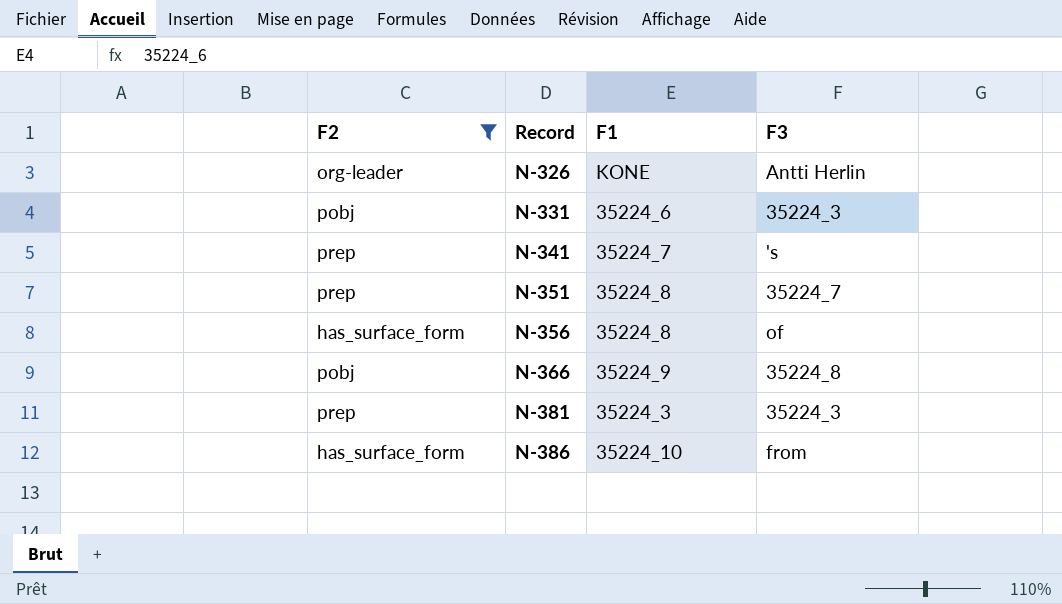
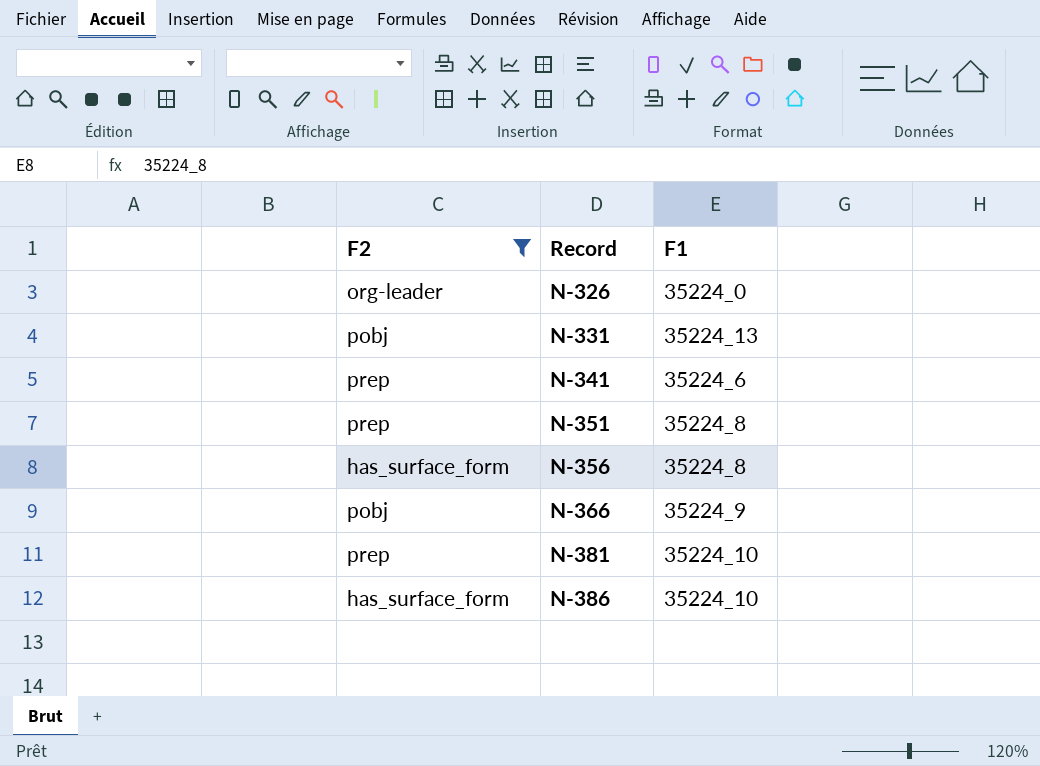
column F3 | position: 4 -> none
N-326 | F1: KONE -> 35224_0
N-331 | F1: 35224_6 -> 35224_13
N-341 | F1: 35224_7 -> 35224_6
N-381 | F1: 35224_3 -> 35224_10

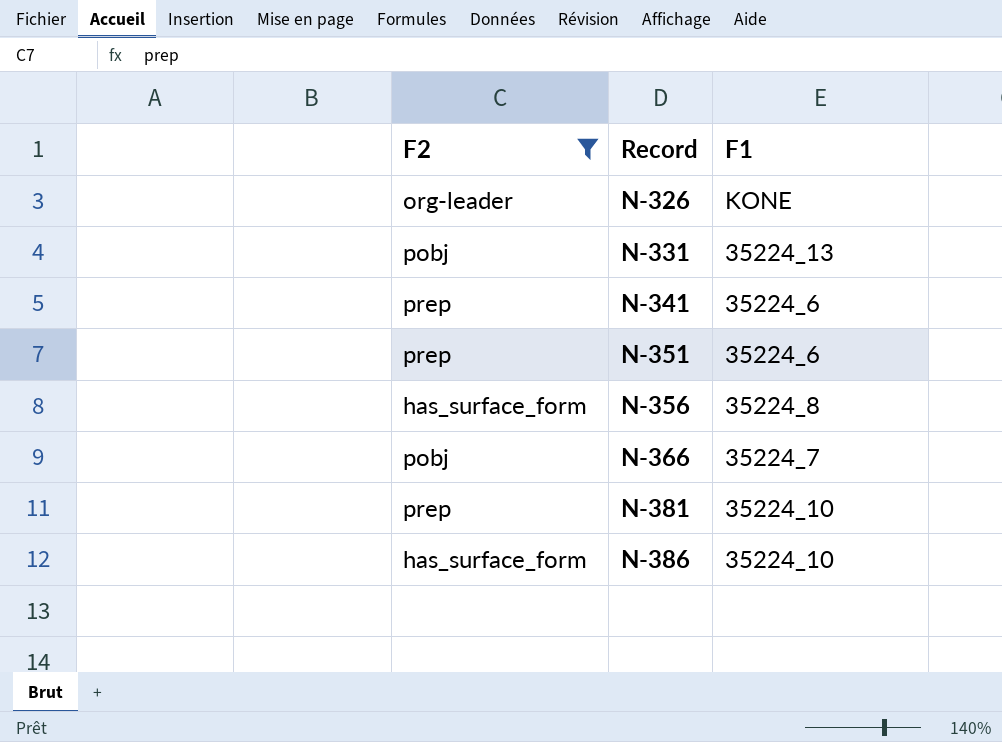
N-326 | F1: 35224_0 -> KONE
N-351 | F1: 35224_8 -> 35224_6
N-366 | F1: 35224_9 -> 35224_7

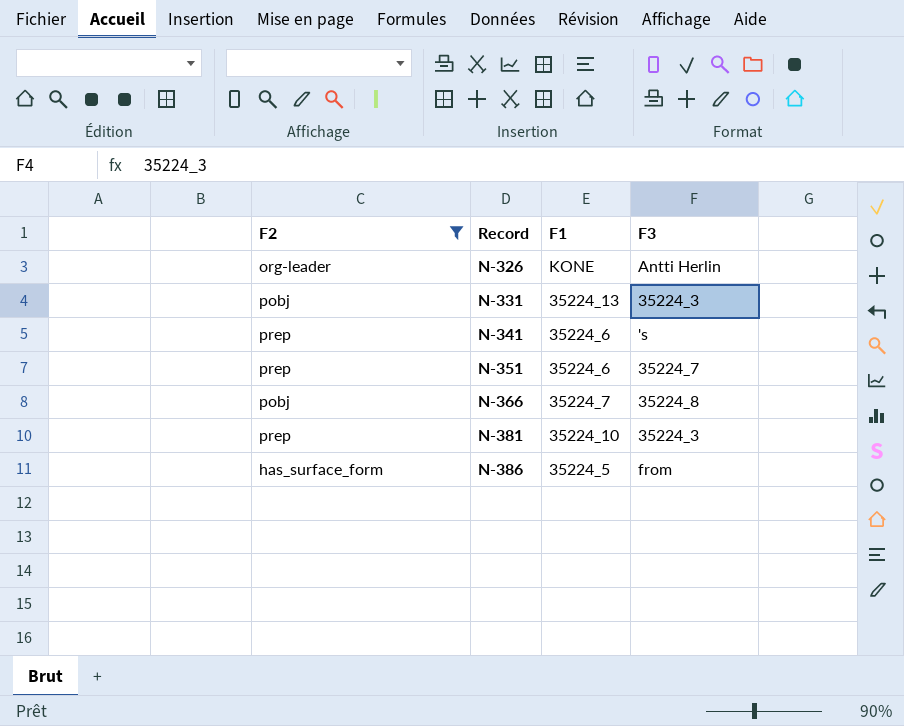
column F3 | position: none -> 4
row N-356: has_surface_form | 35224_8 -> none
N-386 | F1: 35224_10 -> 35224_5

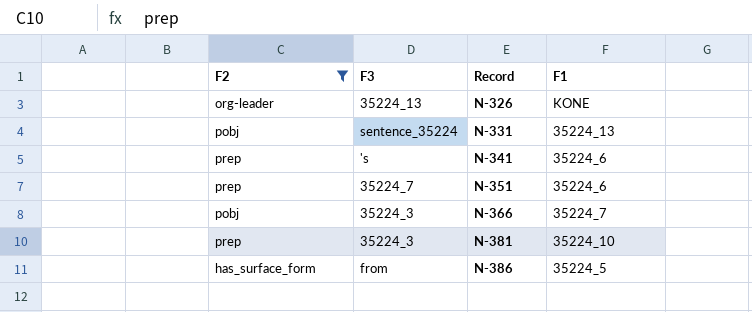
column F3 | position: 4 -> 2
N-326 | F3: Antti Herlin -> 35224_13
N-331 | F3: 35224_3 -> sentence_35224
N-366 | F3: 35224_8 -> 35224_3

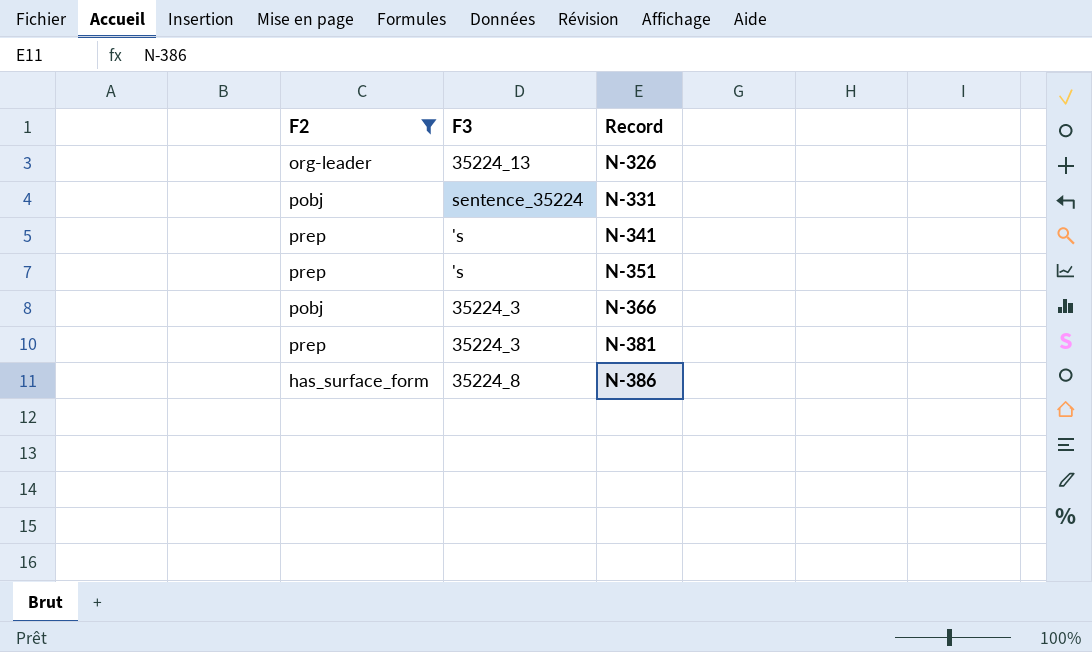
column F1 | position: 4 -> none
N-351 | F3: 35224_7 -> 's
N-386 | F3: from -> 35224_8

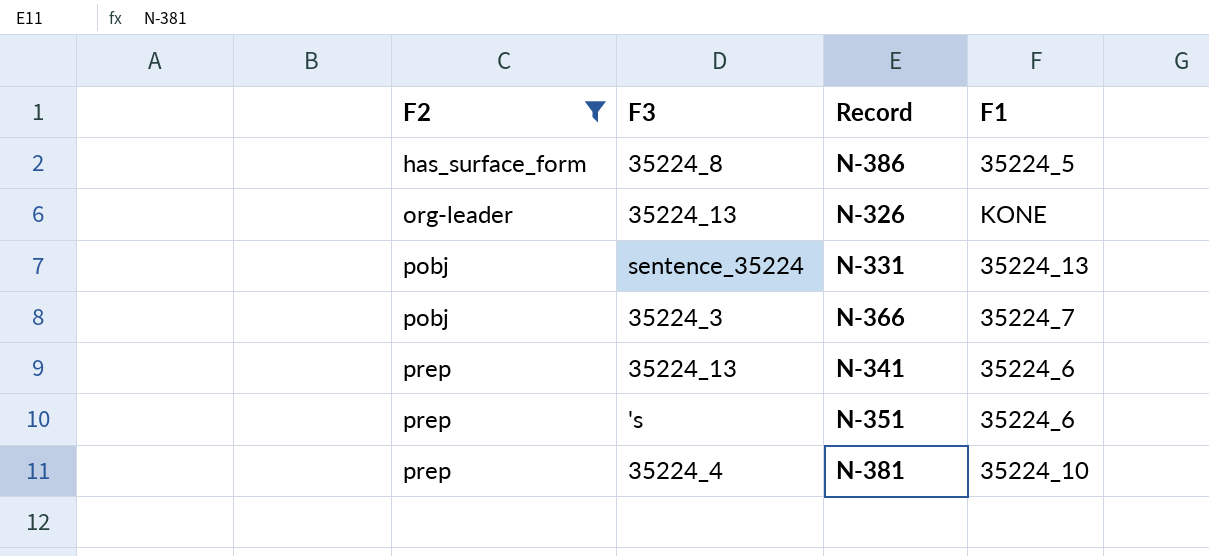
row order: Record ascending -> F2 ascending
column F1 | position: none -> 4
N-341 | F3: 's -> 35224_13
N-381 | F3: 35224_3 -> 35224_4

